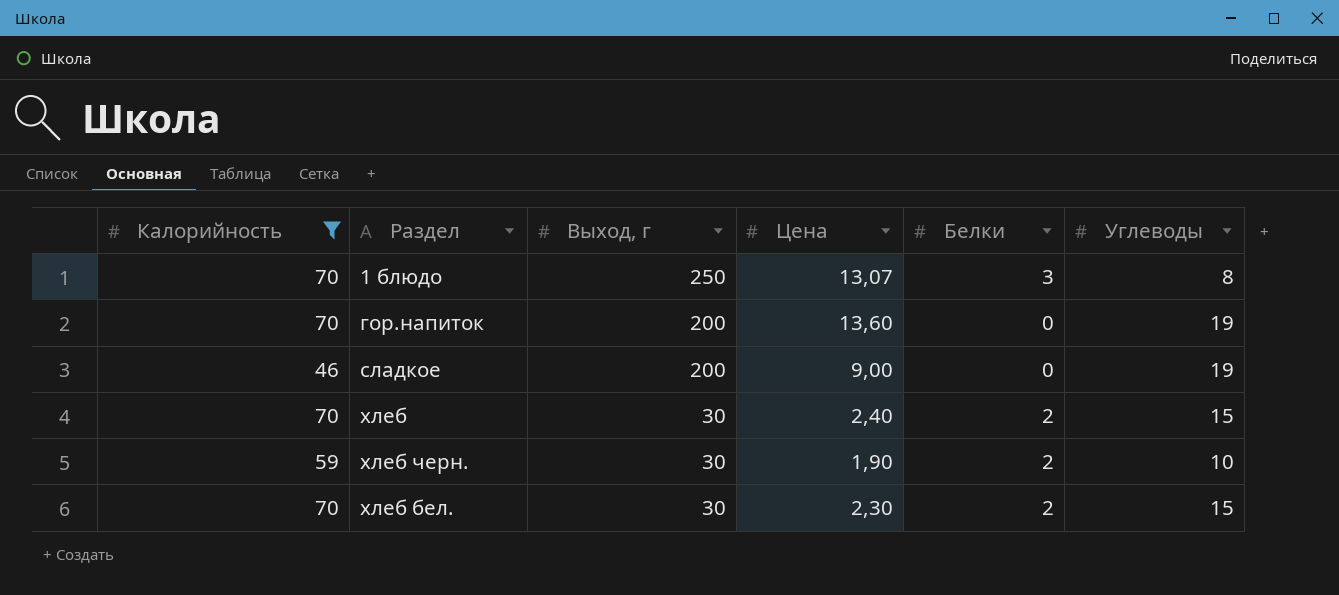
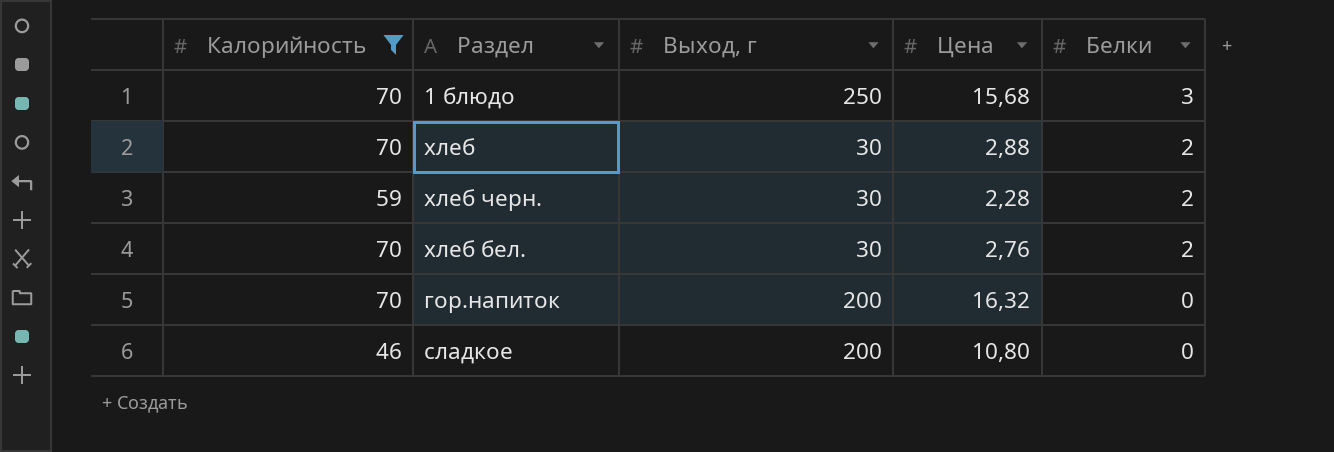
row order: Выход, г descending -> Белки descending
column Углеводы | position: 6 -> none
1 блюдо | Цена: 13,07 -> 15,68
хлеб | Цена: 2,40 -> 2,88
хлеб черн. | Цена: 1,90 -> 2,28
хлеб бел. | Цена: 2,30 -> 2,76
гор.напиток | Цена: 13,60 -> 16,32
сладкое | Цена: 9,00 -> 10,80

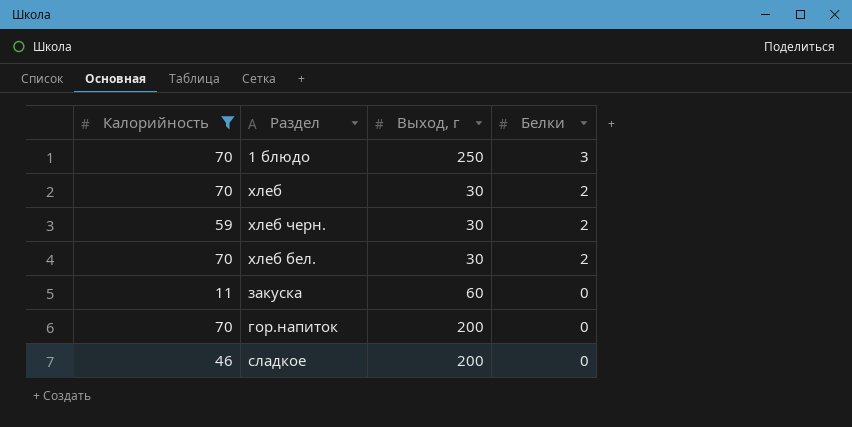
column Цена | position: 4 -> none
row закуска: none -> 11 | 60 | 0

